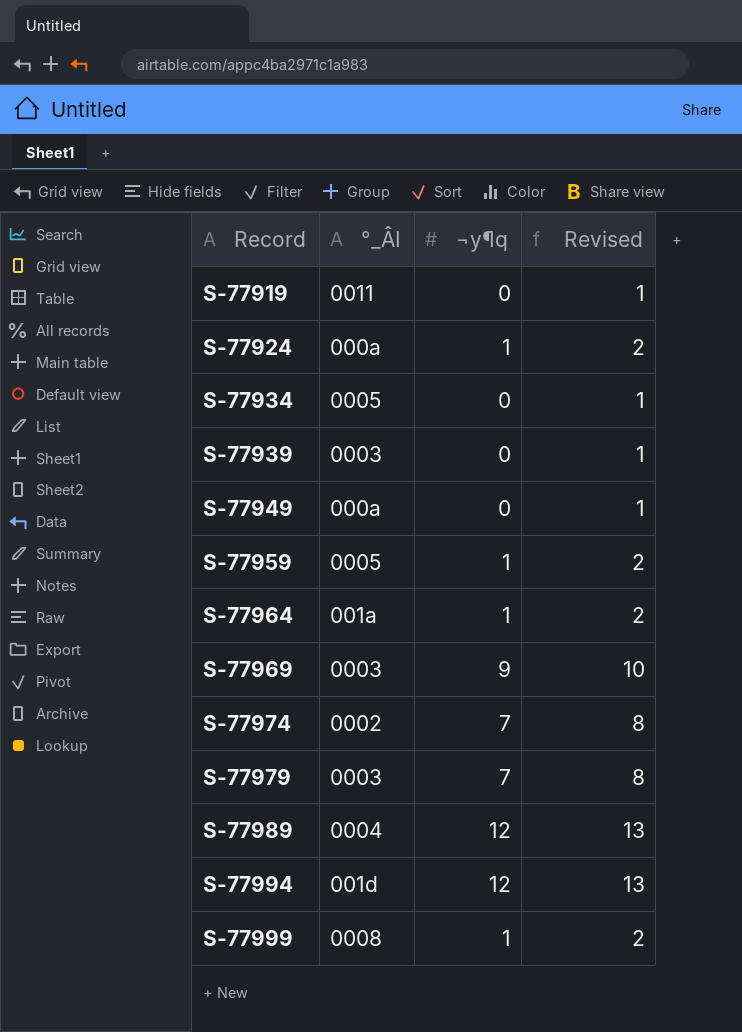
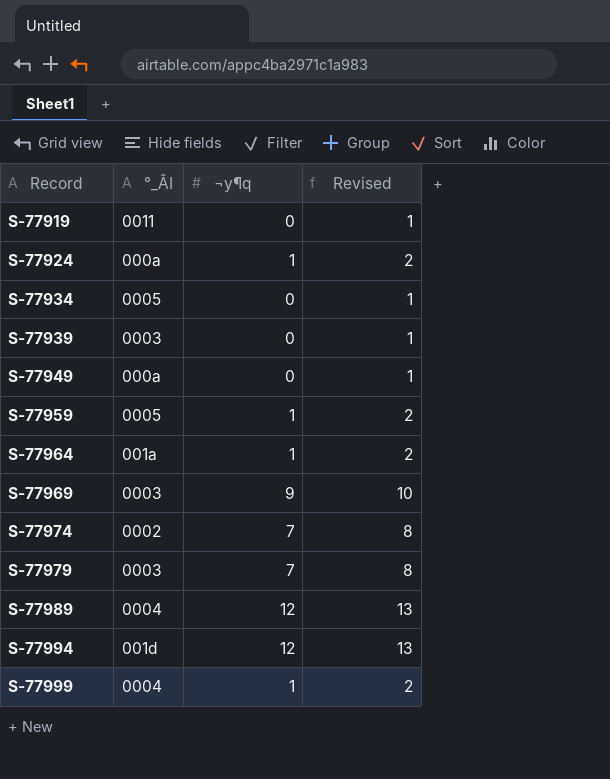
S-77999 | °_ÂI: 0008 -> 0004

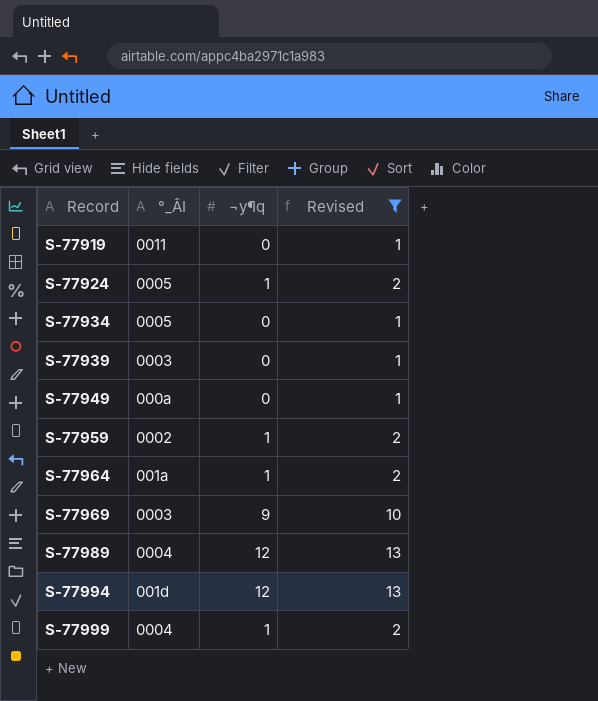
filter: none -> Revised != 8
S-77924 | °_ÂI: 000a -> 0005
S-77959 | °_ÂI: 0005 -> 0002

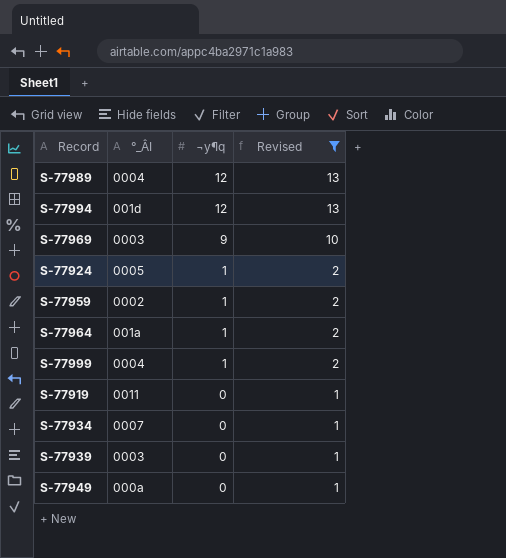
row order: Record ascending -> ¬y¶q descending
S-77934 | °_ÂI: 0005 -> 0007

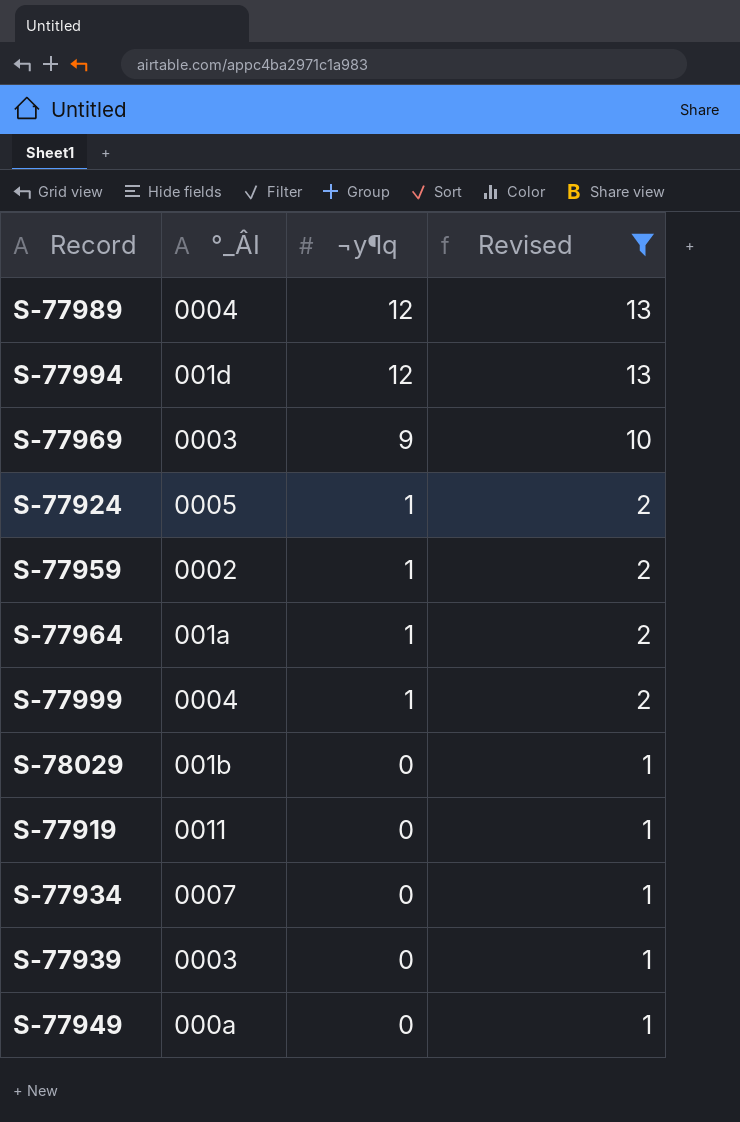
row S-78029: none -> 001b | 0 | 1

